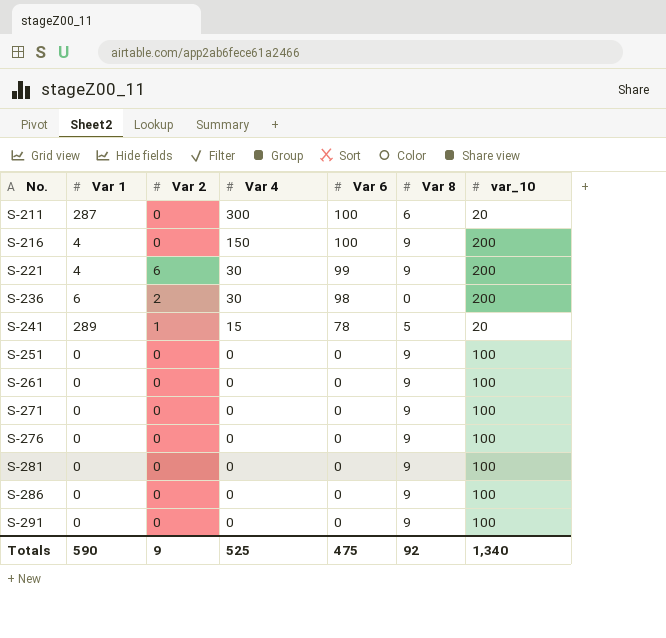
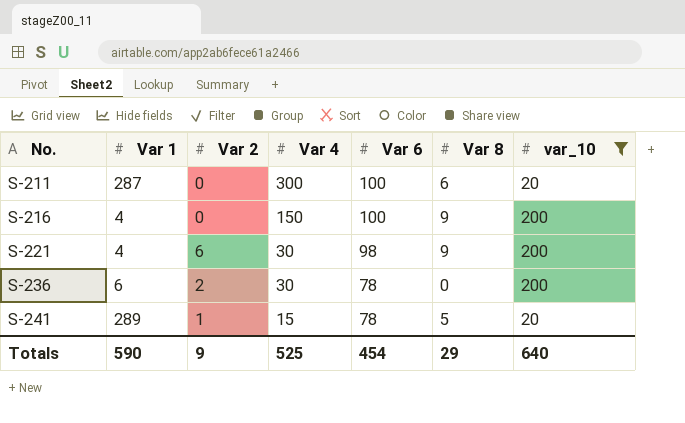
filter: none -> var_10 != 100
S-221 | Var 6: 99 -> 98
S-236 | Var 6: 98 -> 78
Totals | Var 6: 475 -> 454
Totals | Var 8: 92 -> 29
Totals | var_10: 1,340 -> 640

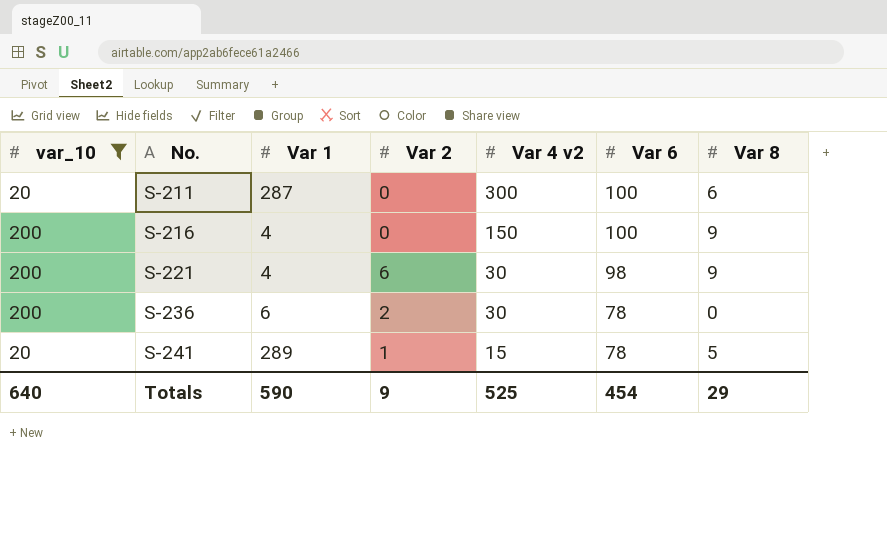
column var_10 | position: 7 -> 1
column name: Var 4 -> Var 4 v2

